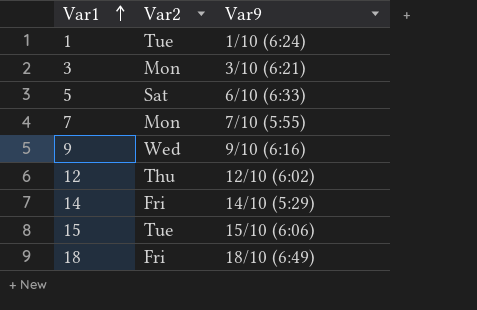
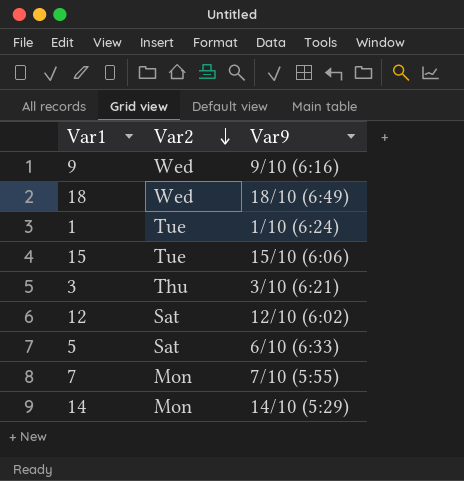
row order: Var1 ascending -> Var2 descending
18 | Var2: Fri -> Wed
3 | Var2: Mon -> Thu
12 | Var2: Thu -> Sat
14 | Var2: Fri -> Mon

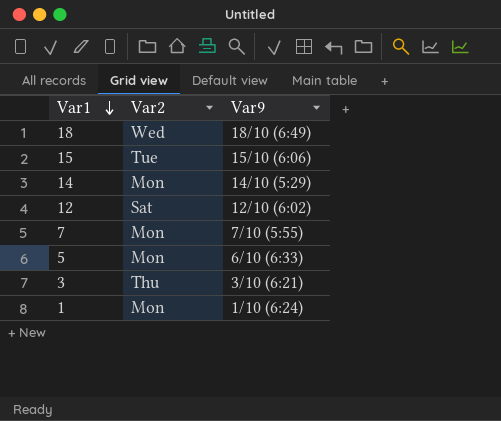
row order: Var2 descending -> Var1 descending
row 9: Wed | 9/10 (6:16) -> none
5 | Var2: Sat -> Mon
1 | Var2: Tue -> Mon

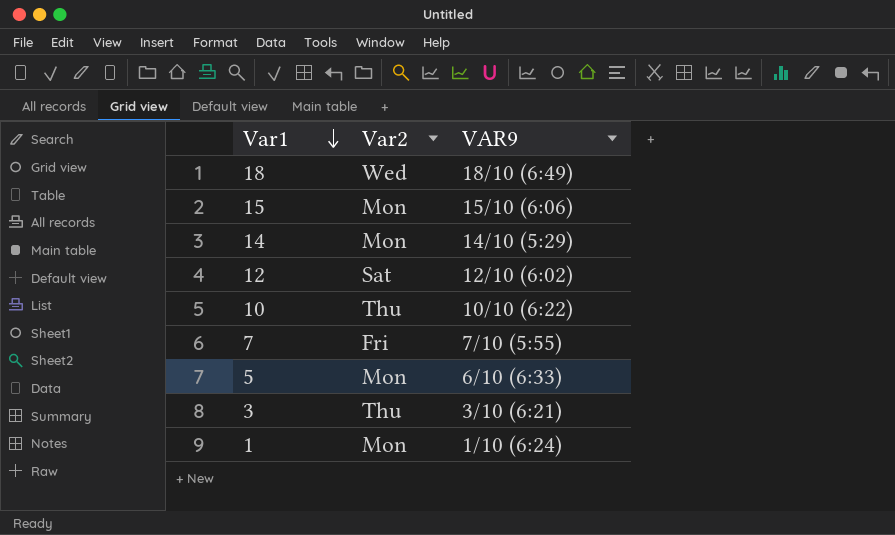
column name: Var9 -> VAR9
15 | Var2: Tue -> Mon
row 10: none -> Thu | 10/10 (6:22)
7 | Var2: Mon -> Fri

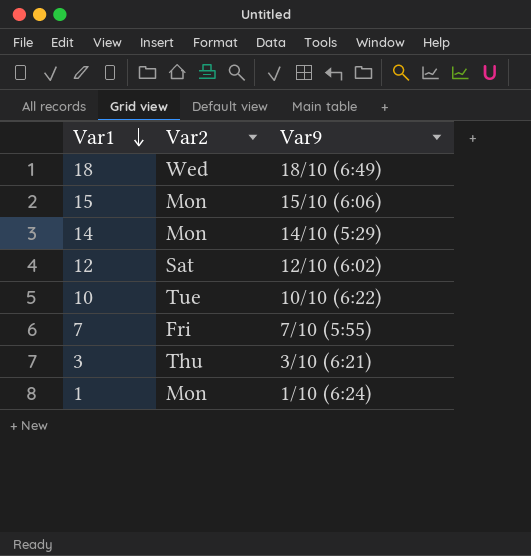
column name: VAR9 -> Var9
row 5: Mon | 6/10 (6:33) -> none
10 | Var2: Thu -> Tue

